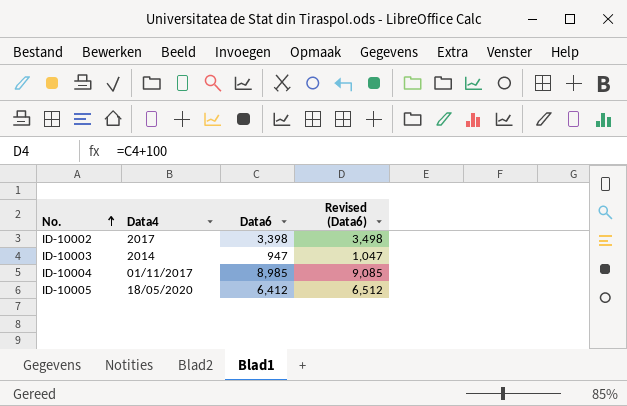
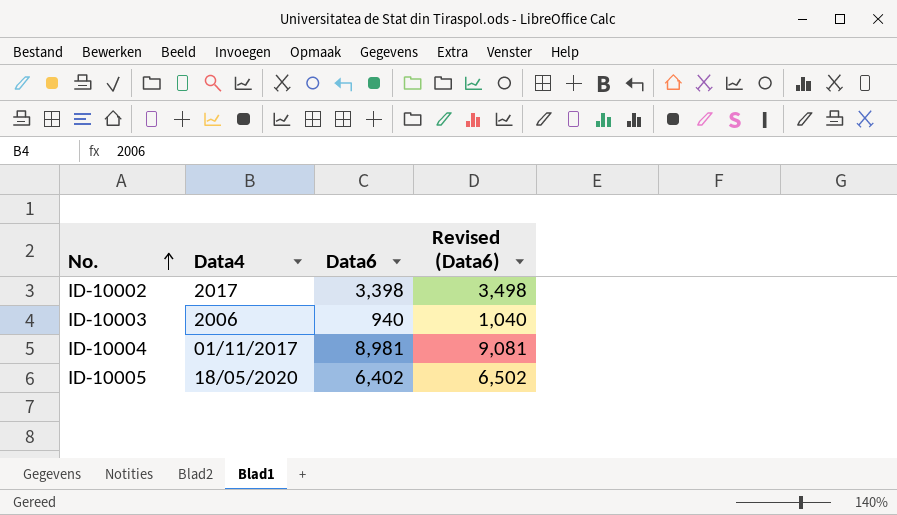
ID-10003 | Data4: 2014 -> 2006
ID-10003 | Data6: 947 -> 940
ID-10003 | Revised (Data6): 1,047 -> 1,040
ID-10004 | Data6: 8,985 -> 8,981
ID-10004 | Revised (Data6): 9,085 -> 9,081
ID-10005 | Data6: 6,412 -> 6,402
ID-10005 | Revised (Data6): 6,512 -> 6,502

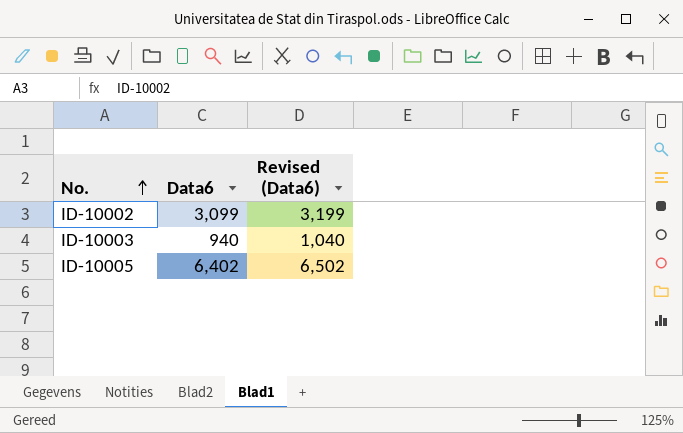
column Data4 | position: 2 -> none
row ID-10004: 01/11/2017 | 8,981 | 9,081 -> none
ID-10002 | Data6: 3,398 -> 3,099
ID-10002 | Revised (Data6): 3,498 -> 3,199

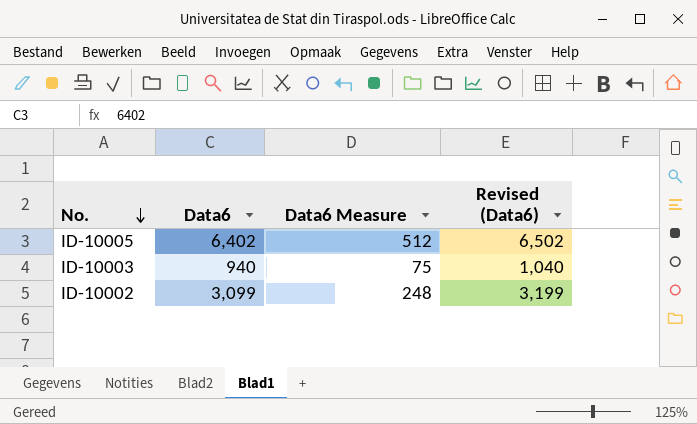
row order: No. ascending -> No. descending
column Data6 Measure | formula: none -> [Data6] * 0.08

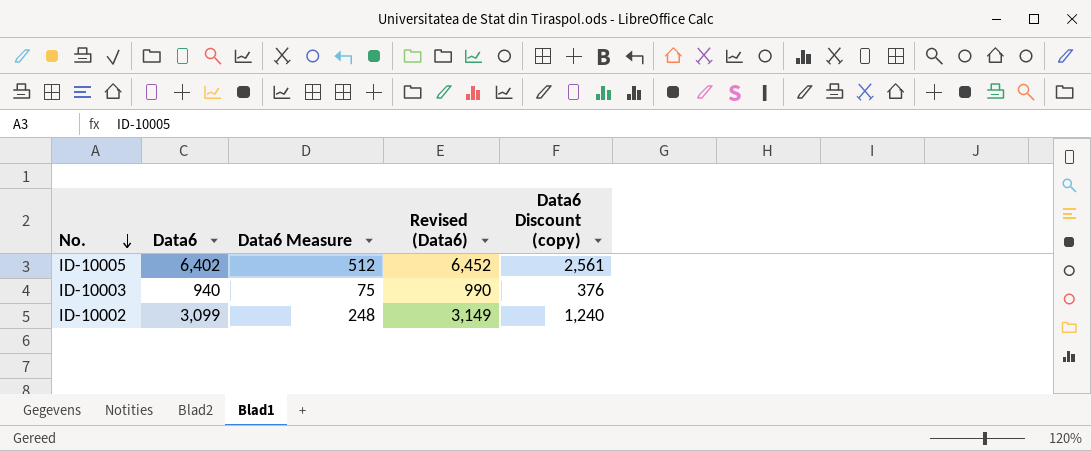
column Revised (Data6) | formula: [Data6] + 100 -> [Data6] + 50
column Data6 Discount (copy) | formula: none -> [Data6] * 0.4

